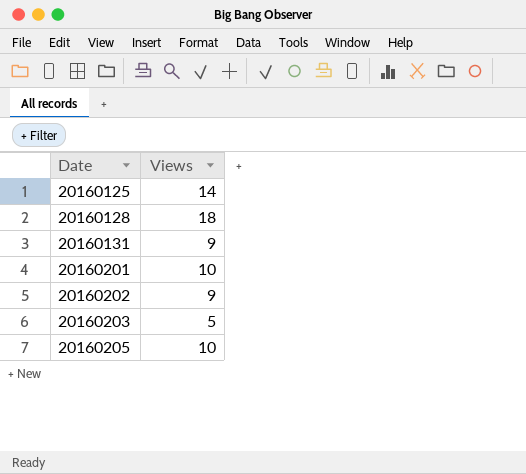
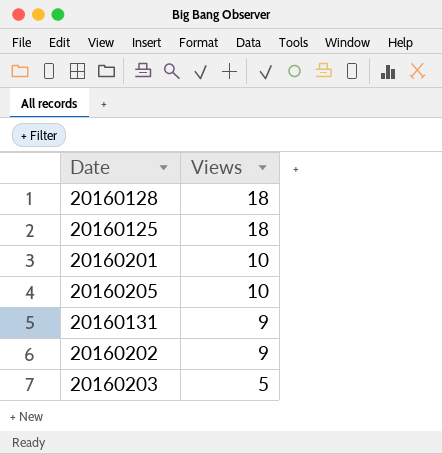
row order: Date ascending -> Views descending
20160125 | Views: 14 -> 18

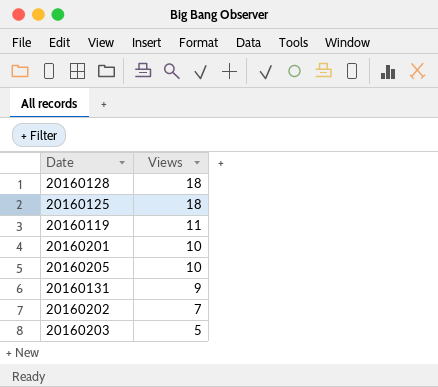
row 20160119: none -> 11
20160202 | Views: 9 -> 7

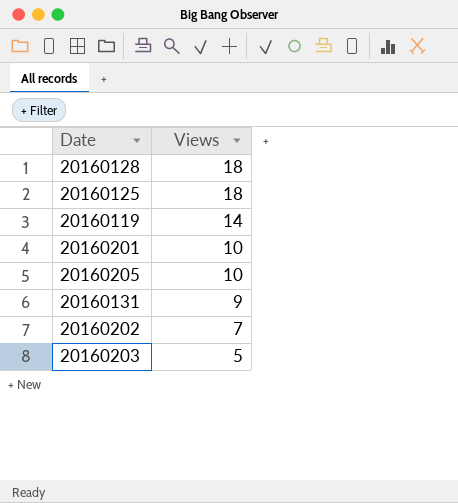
20160119 | Views: 11 -> 14

